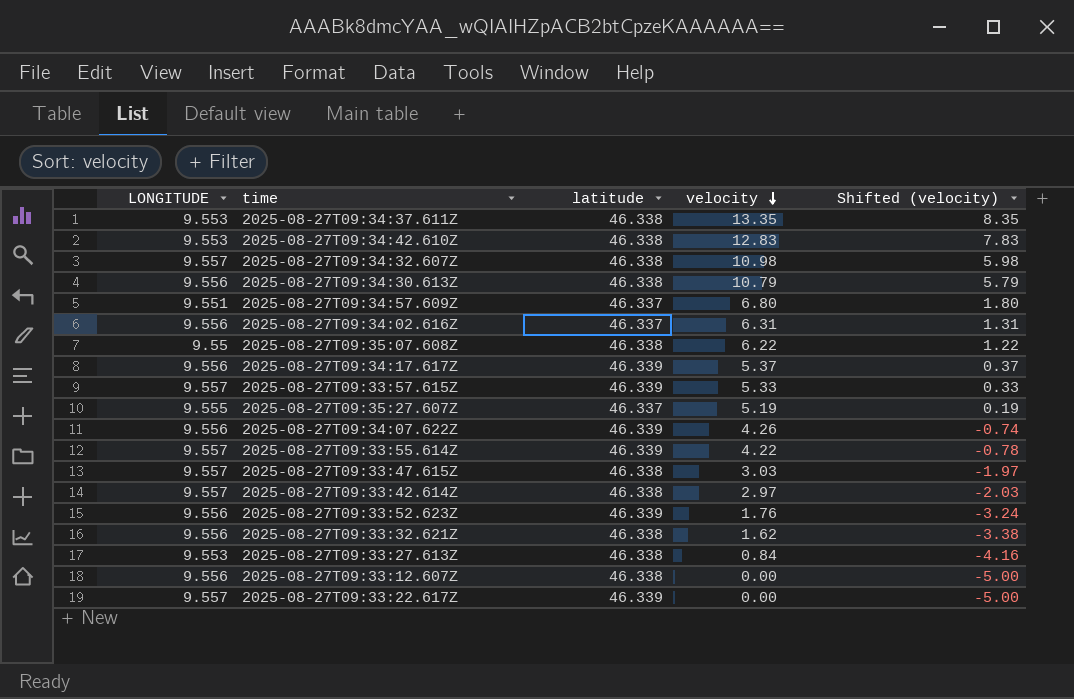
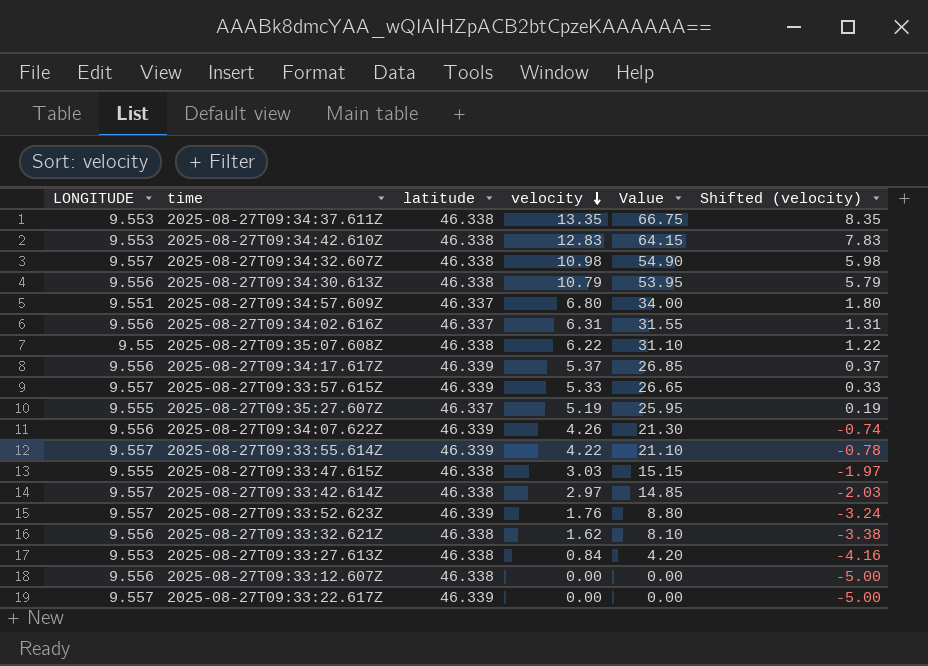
column Value | formula: none -> [velocity] * 5
2025-08-27T09:33:47.615Z | LONGITUDE: 9.557 -> 9.555
2025-08-27T09:33:52.623Z | LONGITUDE: 9.556 -> 9.557

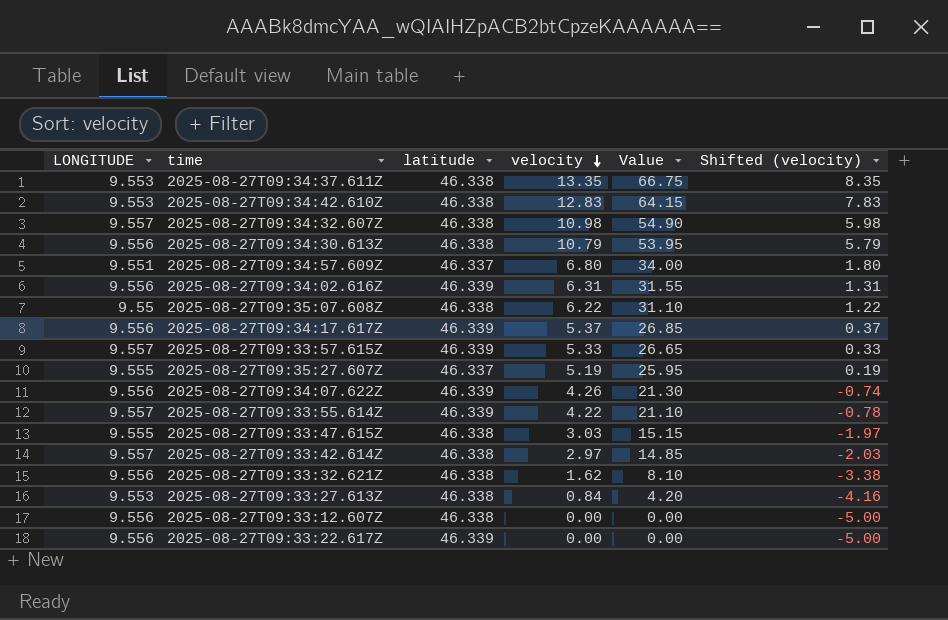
row 2025-08-27T09:33:52.623Z: 9.557 | 46.339 | 1.76 | 8.80 | -3.24 -> none
2025-08-27T09:34:02.616Z | latitude: 46.337 -> 46.339
2025-08-27T09:33:22.617Z | LONGITUDE: 9.557 -> 9.556

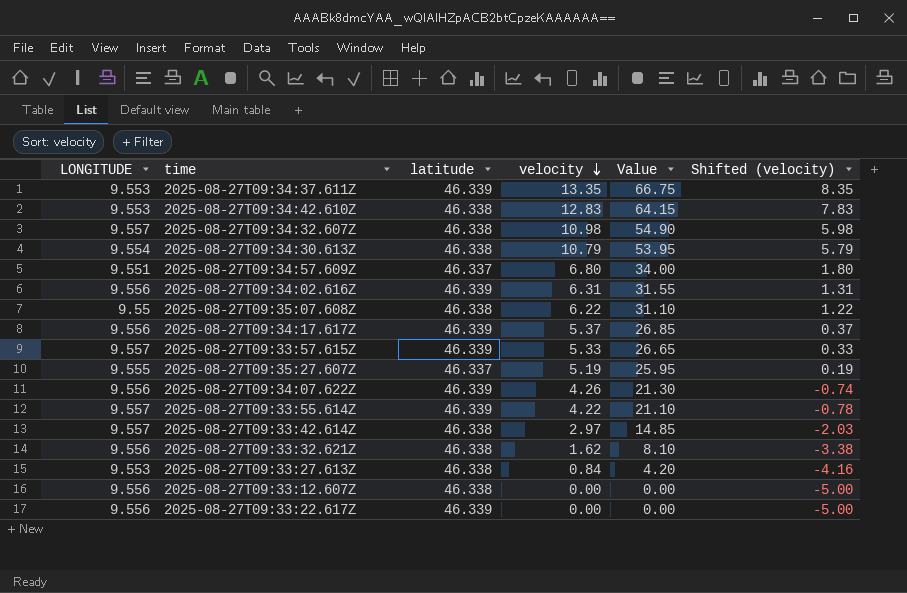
row 2025-08-27T09:33:47.615Z: 9.555 | 46.338 | 3.03 | 15.15 | -1.97 -> none
2025-08-27T09:34:37.611Z | latitude: 46.338 -> 46.339
2025-08-27T09:34:30.613Z | LONGITUDE: 9.556 -> 9.554

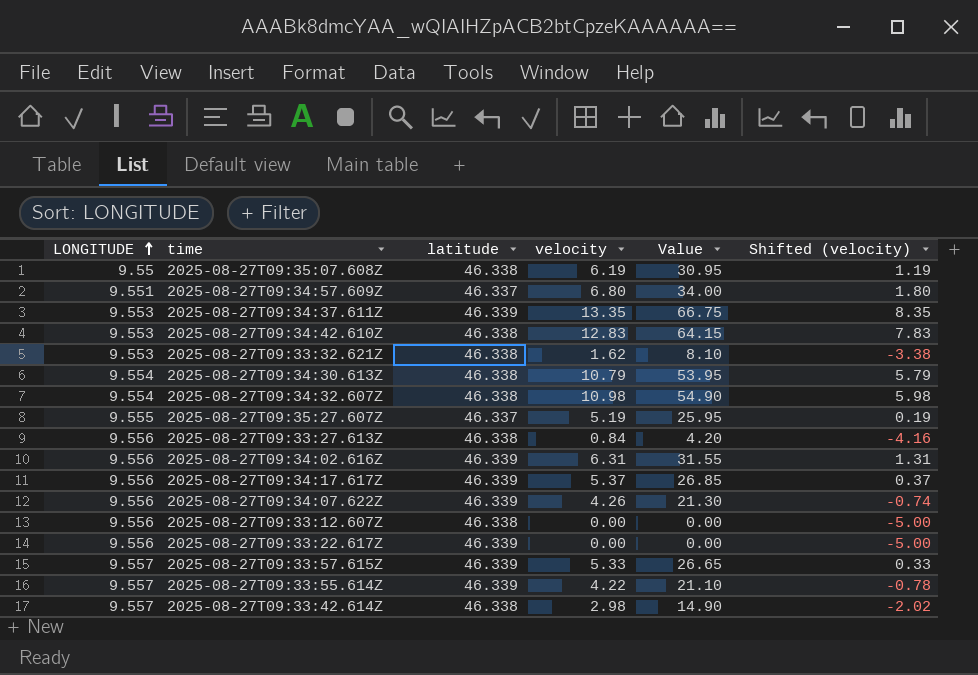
row order: velocity descending -> LONGITUDE ascending
2025-08-27T09:35:07.608Z | velocity: 6.22 -> 6.19
2025-08-27T09:35:07.608Z | Value: 31.10 -> 30.95
2025-08-27T09:35:07.608Z | Shifted (velocity): 1.22 -> 1.19
2025-08-27T09:33:32.621Z | LONGITUDE: 9.556 -> 9.553
2025-08-27T09:34:32.607Z | LONGITUDE: 9.557 -> 9.554
2025-08-27T09:33:27.613Z | LONGITUDE: 9.553 -> 9.556
2025-08-27T09:33:42.614Z | velocity: 2.97 -> 2.98
2025-08-27T09:33:42.614Z | Value: 14.85 -> 14.90
2025-08-27T09:33:42.614Z | Shifted (velocity): -2.03 -> -2.02

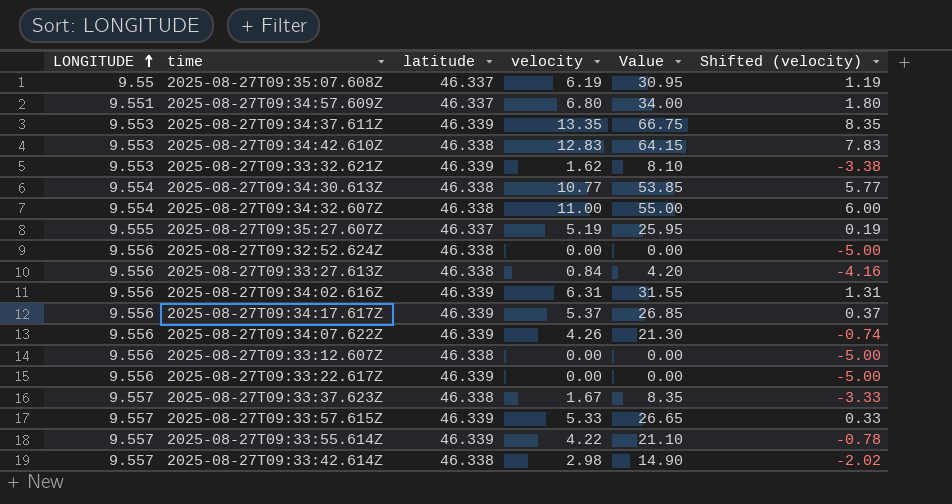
2025-08-27T09:35:07.608Z | latitude: 46.338 -> 46.337
2025-08-27T09:33:32.621Z | latitude: 46.338 -> 46.339
2025-08-27T09:34:30.613Z | velocity: 10.79 -> 10.77
2025-08-27T09:34:30.613Z | Value: 53.95 -> 53.85
2025-08-27T09:34:30.613Z | Shifted (velocity): 5.79 -> 5.77
2025-08-27T09:34:32.607Z | velocity: 10.98 -> 11.00
2025-08-27T09:34:32.607Z | Value: 54.90 -> 55.00
2025-08-27T09:34:32.607Z | Shifted (velocity): 5.98 -> 6.00
row 2025-08-27T09:32:52.624Z: none -> 9.556 | 46.338 | 0.00 | 0.00 | -5.00
row 2025-08-27T09:33:37.623Z: none -> 9.557 | 46.338 | 1.67 | 8.35 | -3.33

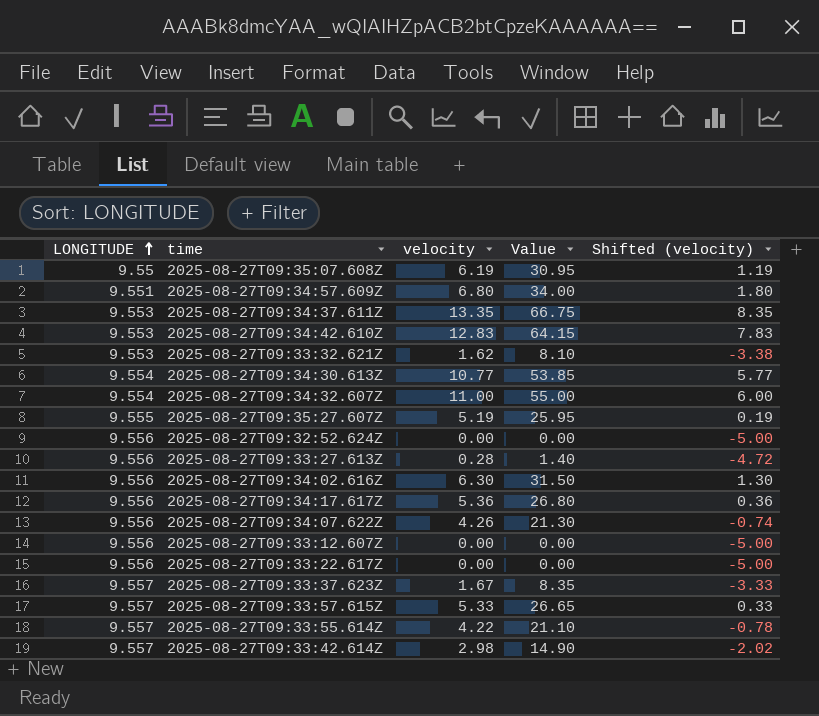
column latitude | position: 3 -> none
2025-08-27T09:33:27.613Z | velocity: 0.84 -> 0.28
2025-08-27T09:33:27.613Z | Value: 4.20 -> 1.40
2025-08-27T09:33:27.613Z | Shifted (velocity): -4.16 -> -4.72
2025-08-27T09:34:02.616Z | velocity: 6.31 -> 6.30
2025-08-27T09:34:02.616Z | Value: 31.55 -> 31.50
2025-08-27T09:34:02.616Z | Shifted (velocity): 1.31 -> 1.30
2025-08-27T09:34:17.617Z | velocity: 5.37 -> 5.36
2025-08-27T09:34:17.617Z | Value: 26.85 -> 26.80
2025-08-27T09:34:17.617Z | Shifted (velocity): 0.37 -> 0.36

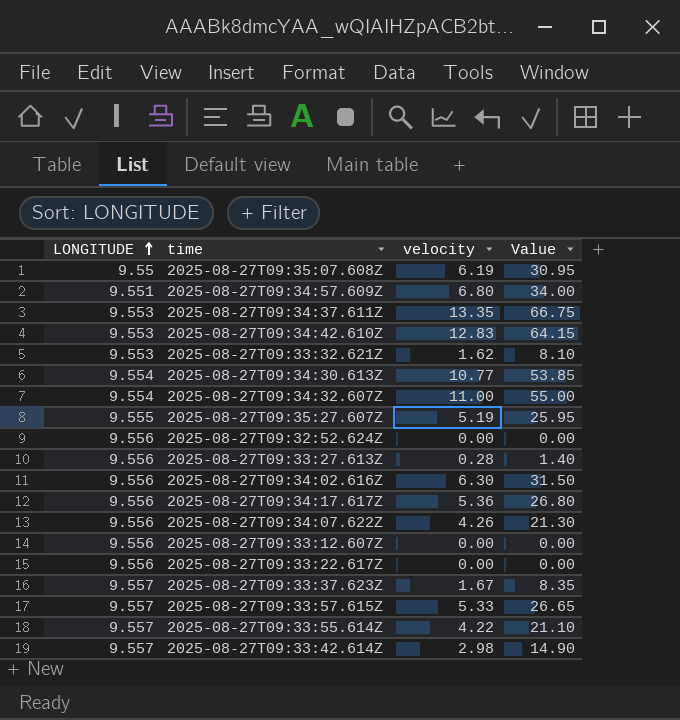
column Shifted (velocity) | formula: [velocity] - 5 -> none

